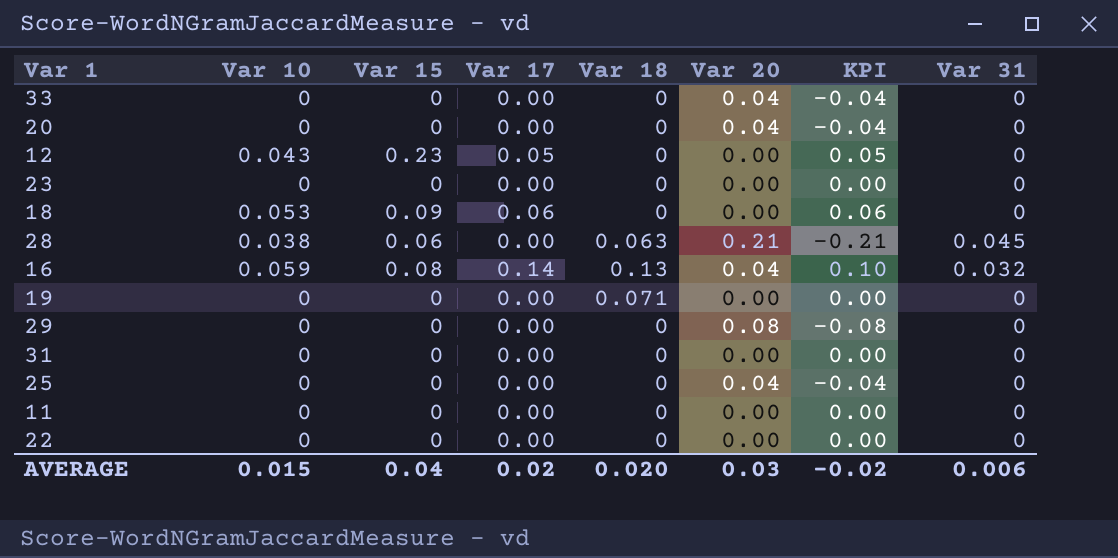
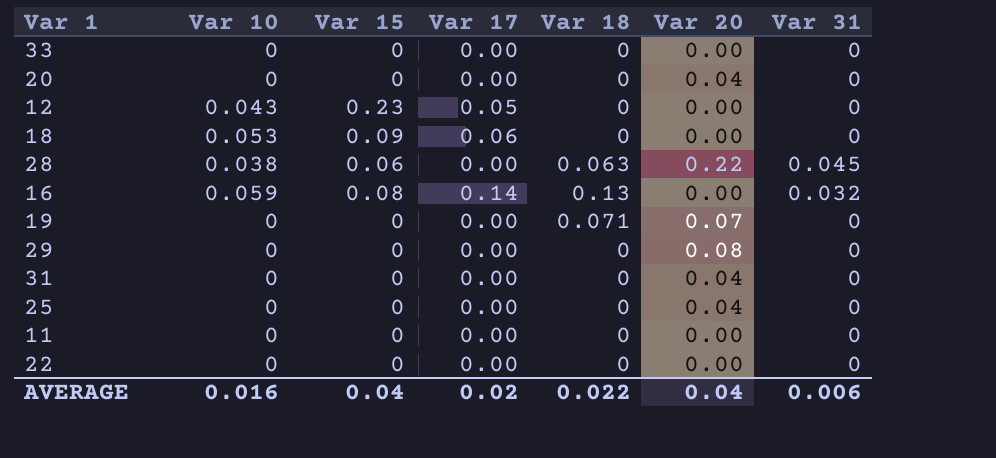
column KPI | formula: [Var 17] - [Var 20] -> none
row 23: 0 | 0 | 0.00 | 0 | 0.00 | 0.00 | 0 -> none
33 | Var 20: 0.04 -> 0.00
28 | Var 20: 0.21 -> 0.22
16 | Var 20: 0.04 -> 0.00
19 | Var 20: 0.00 -> 0.07
31 | Var 20: 0.00 -> 0.04
AVERAGE | Var 10: 0.015 -> 0.016
AVERAGE | Var 18: 0.020 -> 0.022
AVERAGE | Var 20: 0.03 -> 0.04

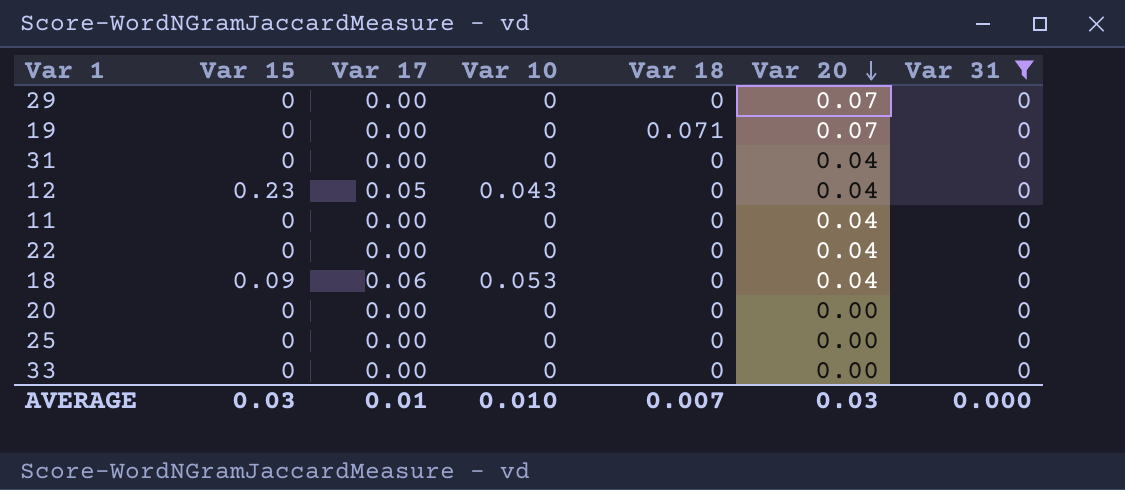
filter: none -> Var 31 = 0
row order: none -> Var 20 descending
column Var 10 | position: 2 -> 4
29 | Var 20: 0.08 -> 0.07
12 | Var 20: 0.00 -> 0.04
11 | Var 20: 0.00 -> 0.04
22 | Var 20: 0.00 -> 0.04
18 | Var 20: 0.00 -> 0.04
20 | Var 20: 0.04 -> 0.00
25 | Var 20: 0.04 -> 0.00
AVERAGE | Var 15: 0.04 -> 0.03
AVERAGE | Var 17: 0.02 -> 0.01
AVERAGE | Var 10: 0.016 -> 0.010
AVERAGE | Var 18: 0.022 -> 0.007
AVERAGE | Var 20: 0.04 -> 0.03
AVERAGE | Var 31: 0.006 -> 0.000

